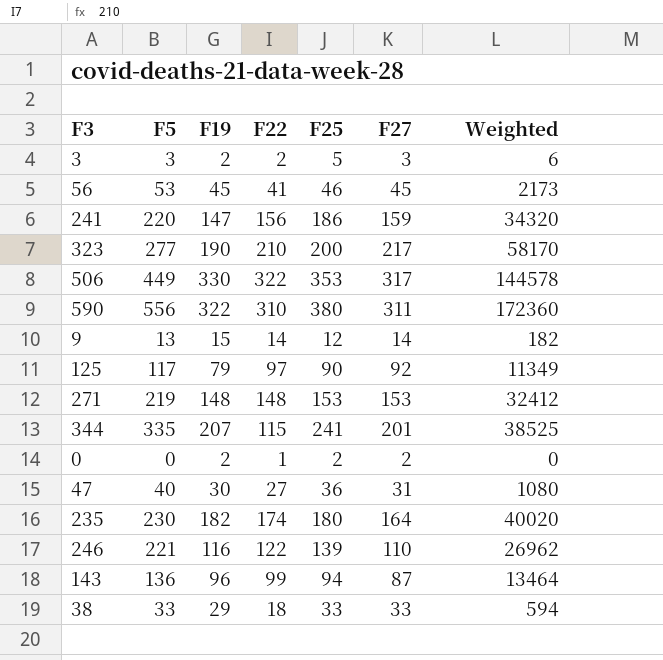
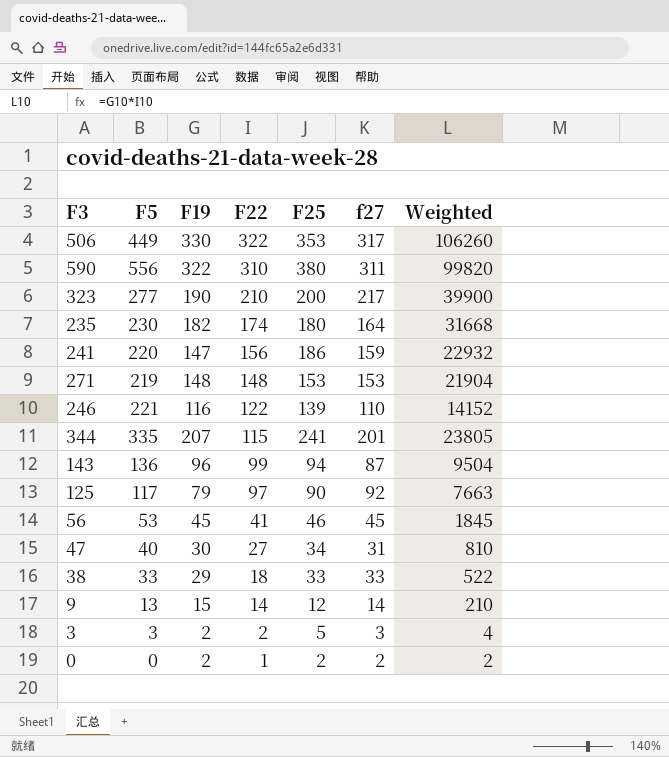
row order: none -> F22 descending
column name: F27 -> f27
column Weighted | formula: [F5] * [F22] -> [F19] * [F22]
47 | F25: 36 -> 34

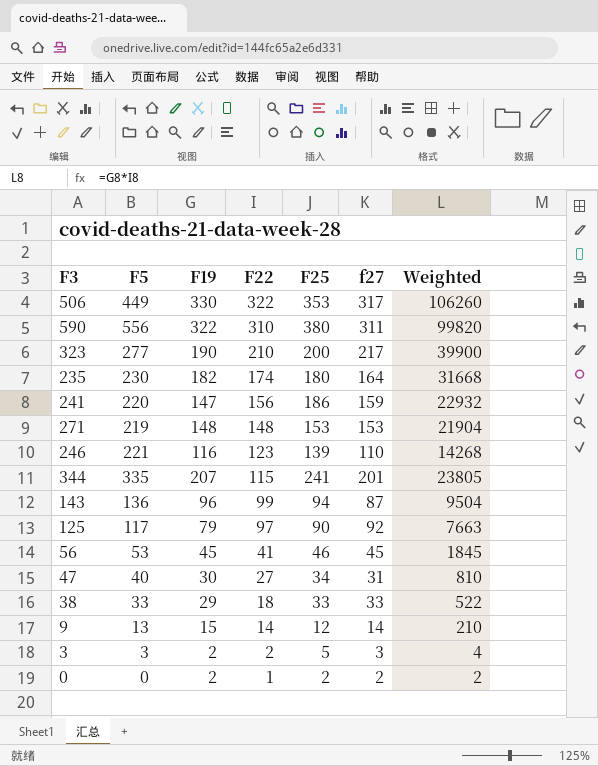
246 | F22: 122 -> 123
246 | Weighted: 14152 -> 14268

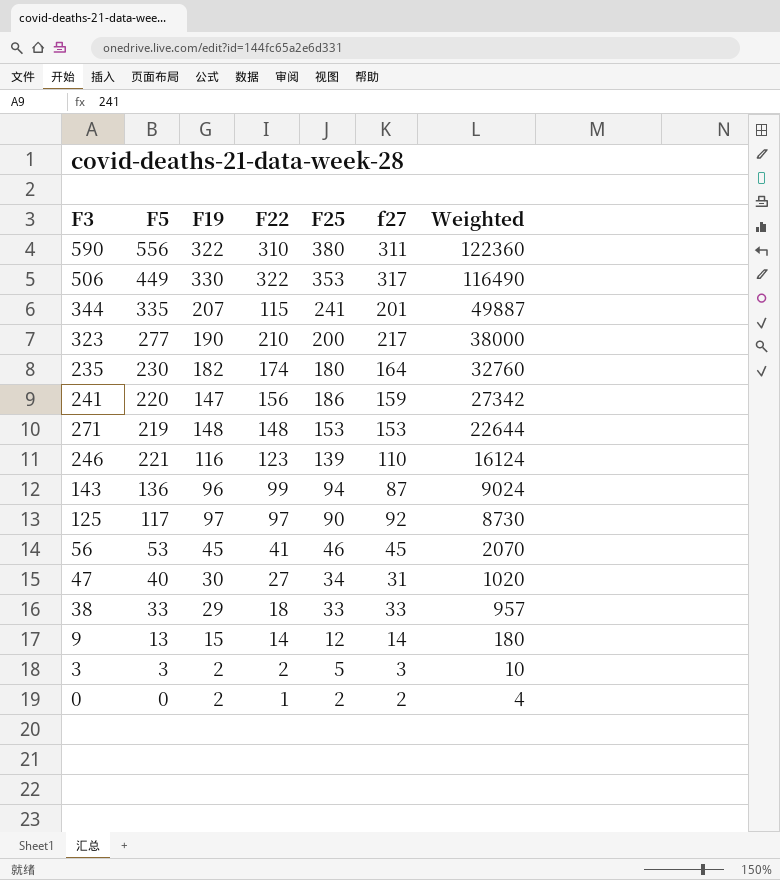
row order: F22 descending -> Weighted descending
column Weighted | formula: [F19] * [F22] -> [F19] * [F25]
125 | F19: 79 -> 97

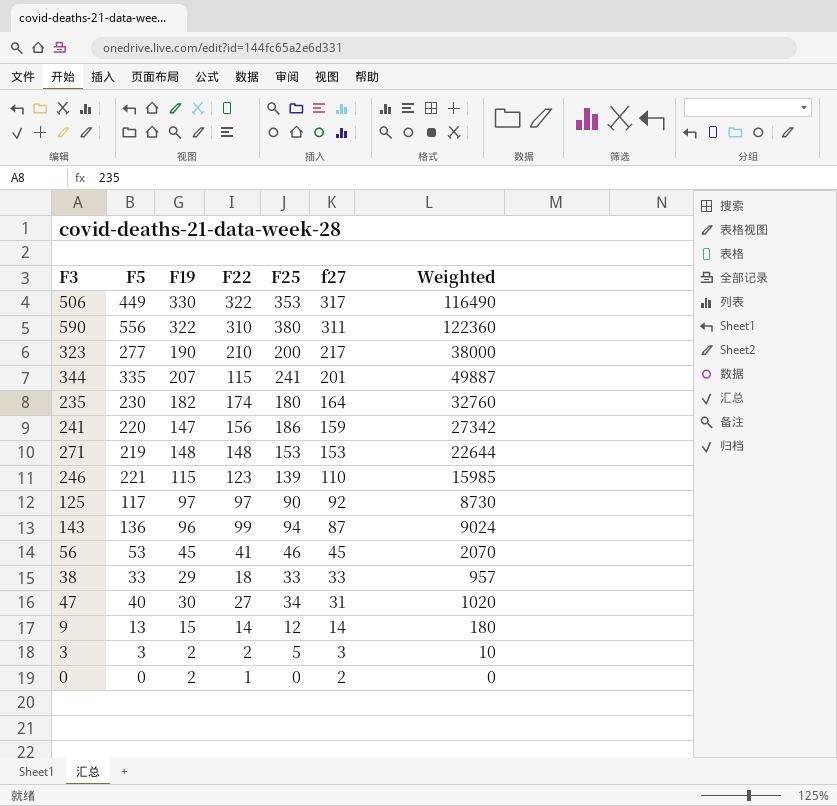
row order: Weighted descending -> f27 descending
246 | F19: 116 -> 115
246 | Weighted: 16124 -> 15985
0 | F25: 2 -> 0
0 | Weighted: 4 -> 0

